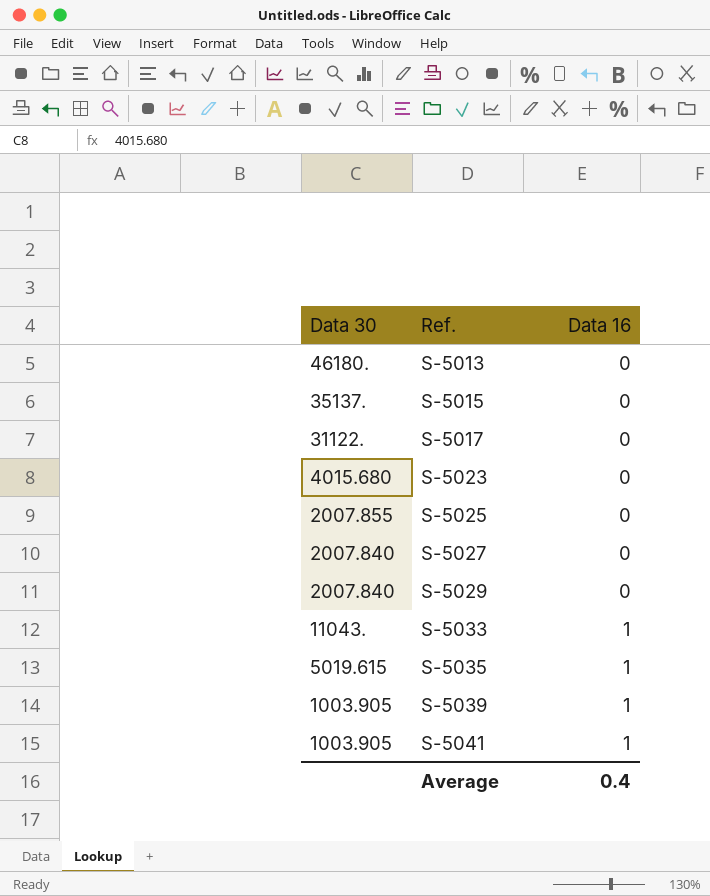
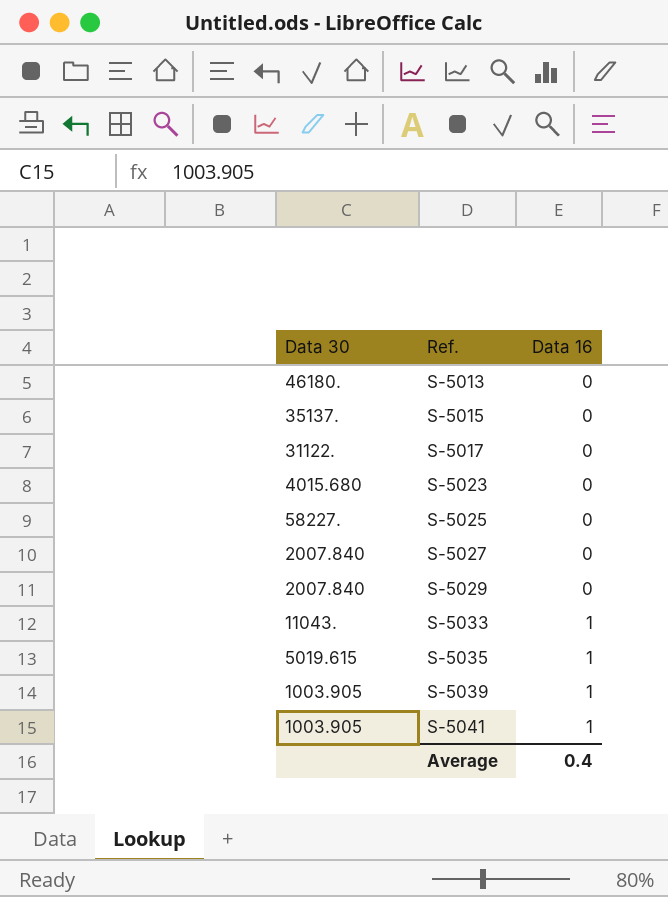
S-5025 | Data 30: 2007.855 -> 58227.

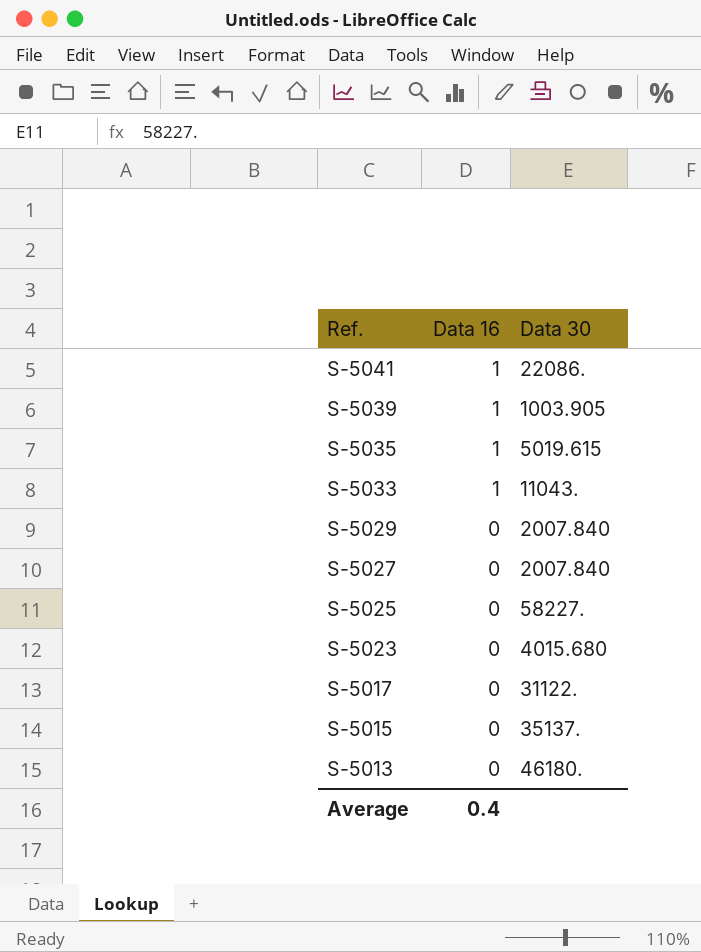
row order: Ref. ascending -> Ref. descending
column Data 30 | position: 1 -> 3
S-5041 | Data 30: 1003.905 -> 22086.

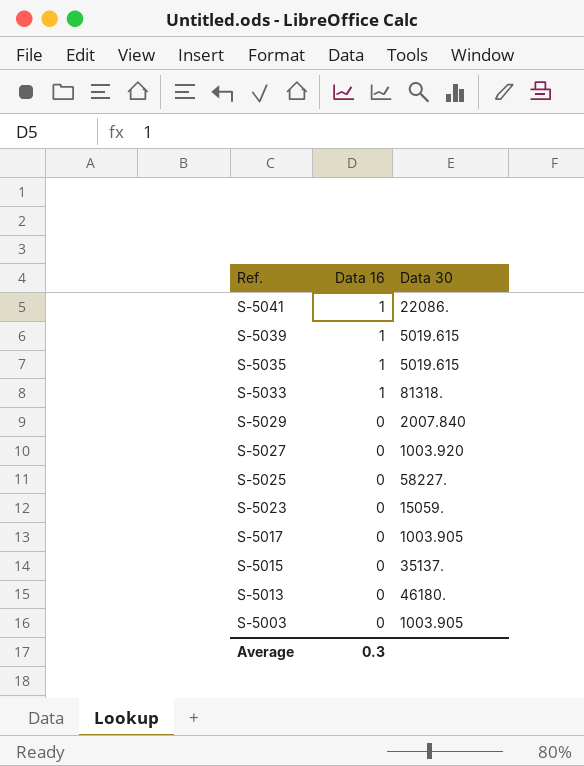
S-5039 | Data 30: 1003.905 -> 5019.615
S-5033 | Data 30: 11043. -> 81318.
S-5027 | Data 30: 2007.840 -> 1003.920
S-5023 | Data 30: 4015.680 -> 15059.
S-5017 | Data 30: 31122. -> 1003.905
row S-5003: none -> 0 | 1003.905
Average | Data 16: 0.4 -> 0.3

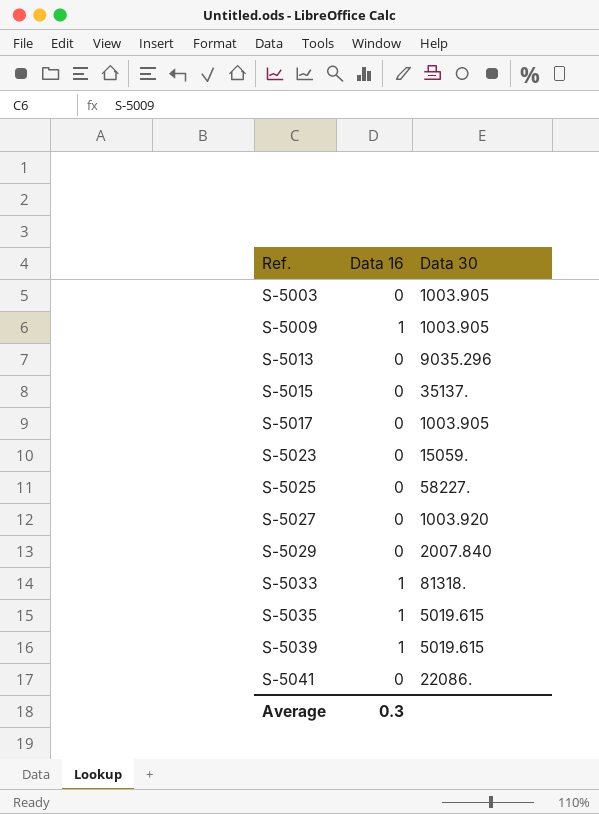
row order: Ref. descending -> Ref. ascending
row S-5009: none -> 1 | 1003.905
S-5013 | Data 30: 46180. -> 9035.296
S-5041 | Data 16: 1 -> 0

